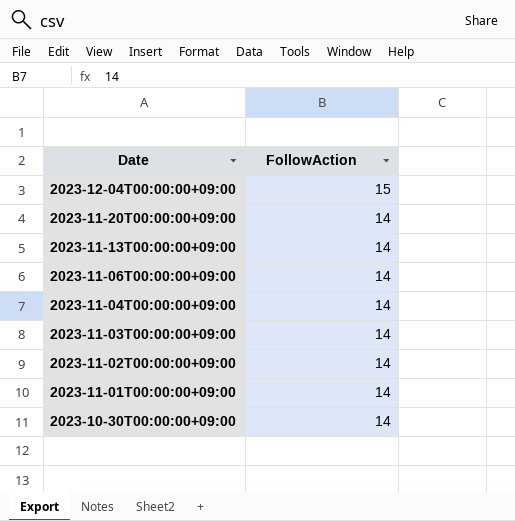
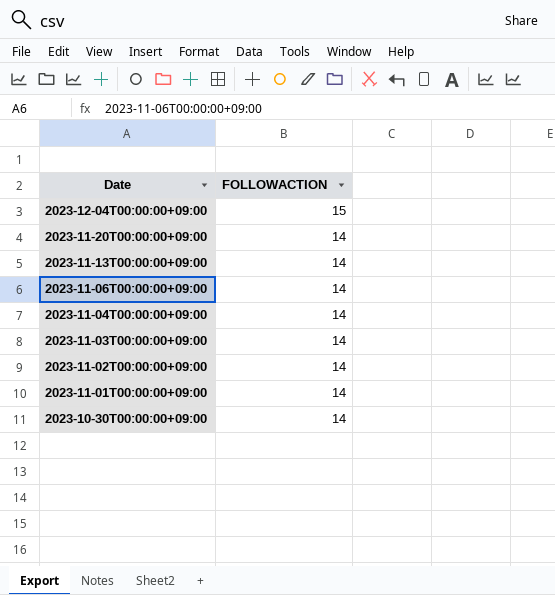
column name: FollowAction -> FOLLOWACTION

